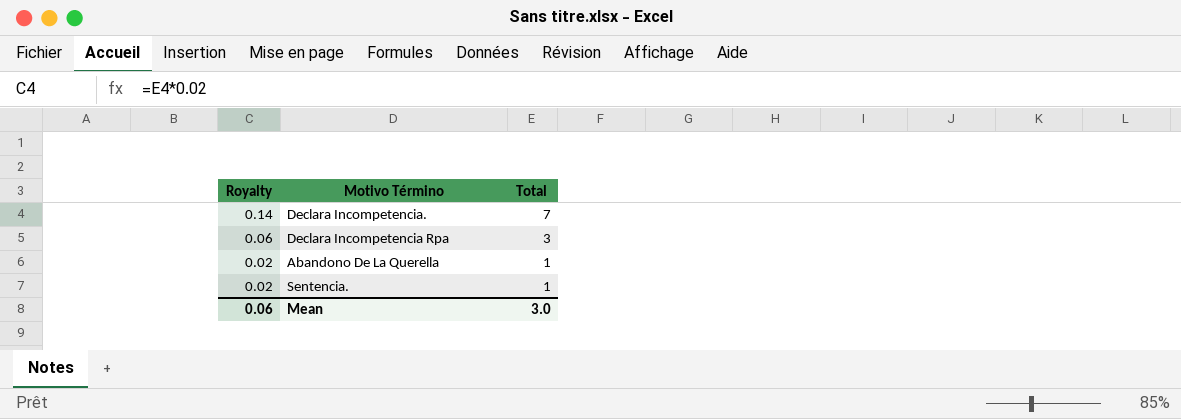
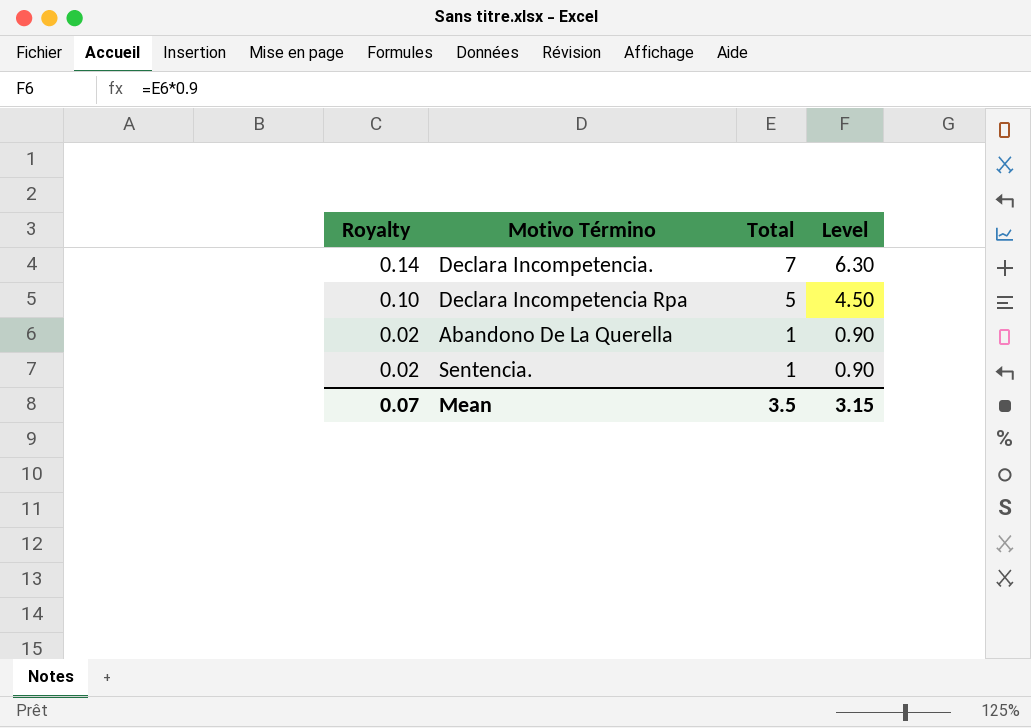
column Level | formula: none -> [Total] * 0.9
Declara Incompetencia Rpa | Royalty: 0.06 -> 0.10
Declara Incompetencia Rpa | Total: 3 -> 5
Mean | Royalty: 0.06 -> 0.07
Mean | Total: 3.0 -> 3.5

